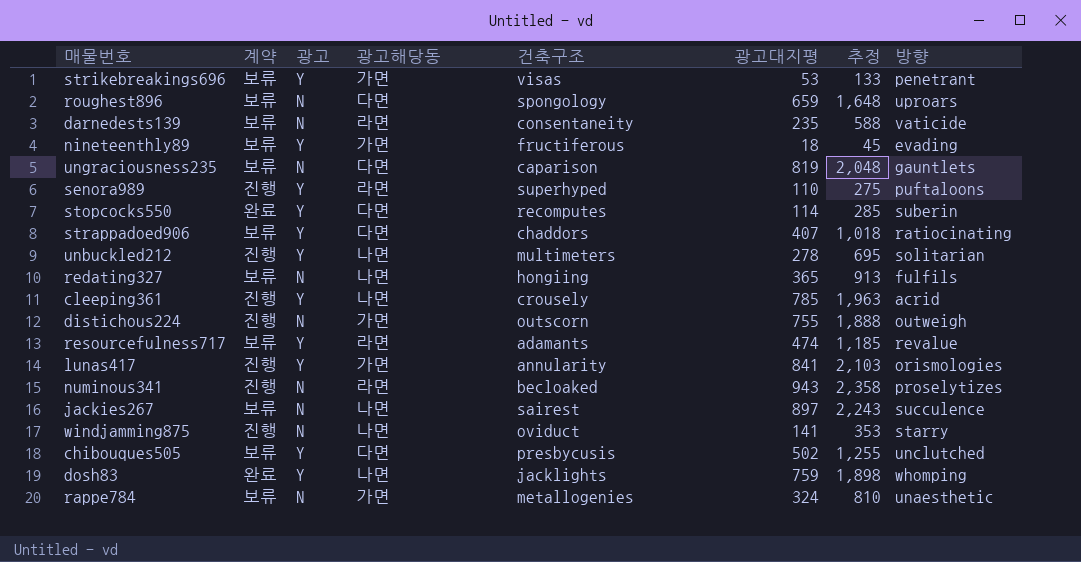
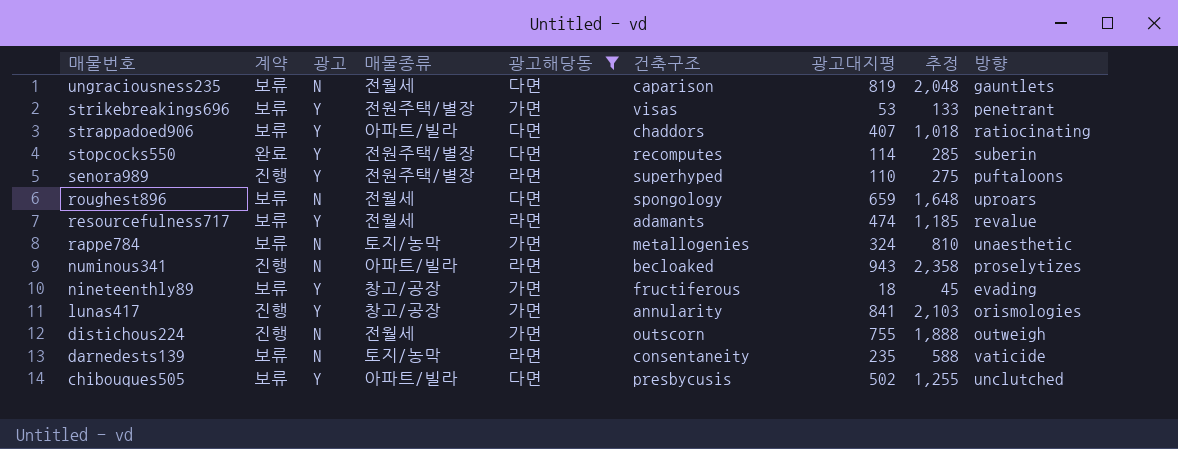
filter: none -> 광고해당동 != 나면
row order: none -> 매물번호 descending
column 매물종류 | position: none -> 4

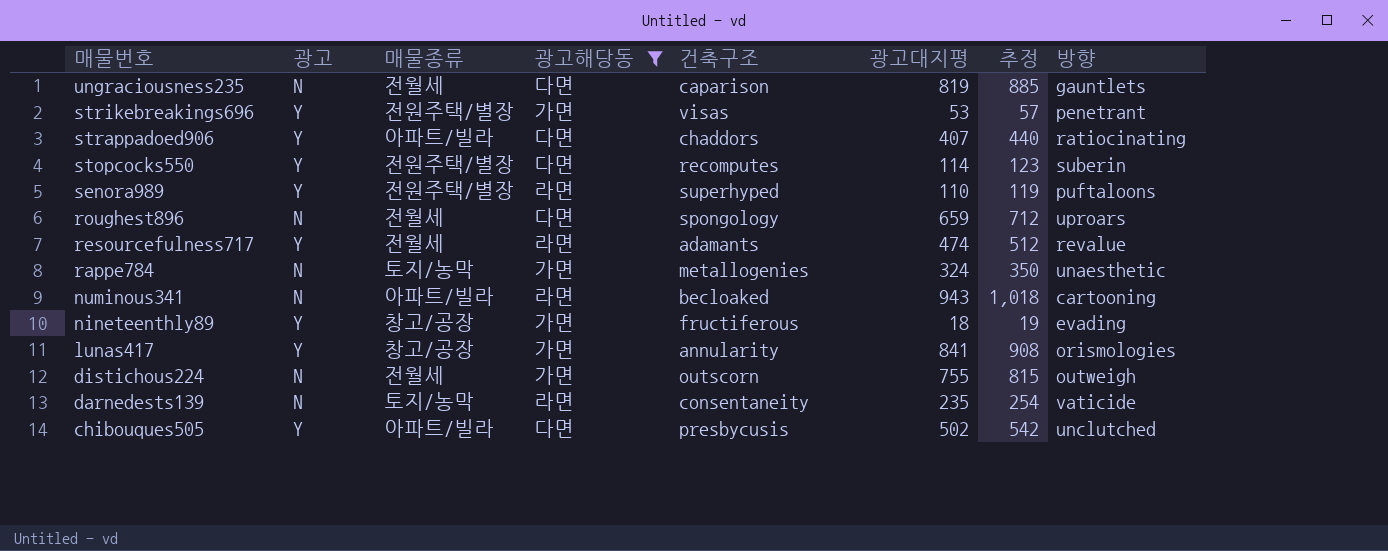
column 계약 | position: 2 -> none
column 추정 | formula: [광고대지평] * 2.5 -> [광고대지평] * 1.08
numinous341 | 방향: proselytizes -> cartooning

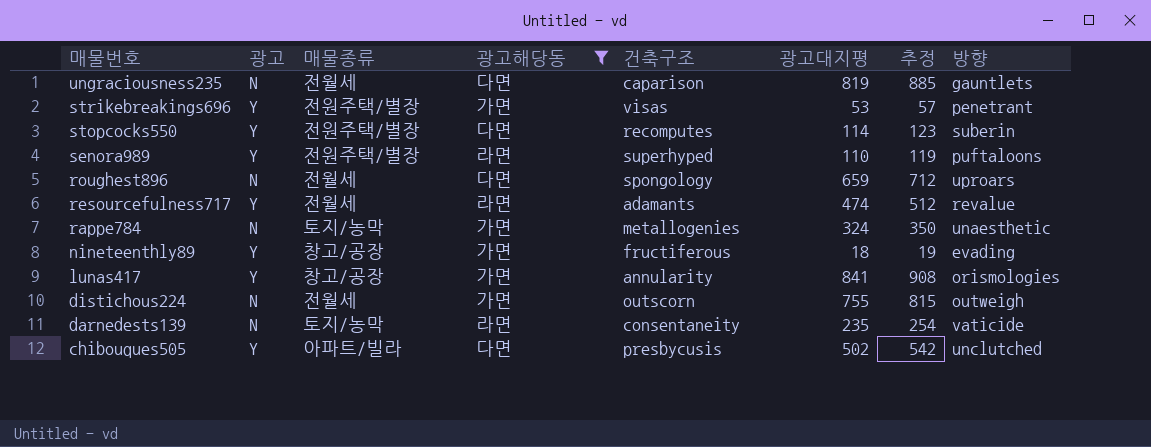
row strappadoed906: Y | 아파트/빌라 | 다면 | chaddors | 407 | 440 | ratiocinating -> none
row numinous341: N | 아파트/빌라 | 라면 | becloaked | 943 | 1,018 | cartooning -> none

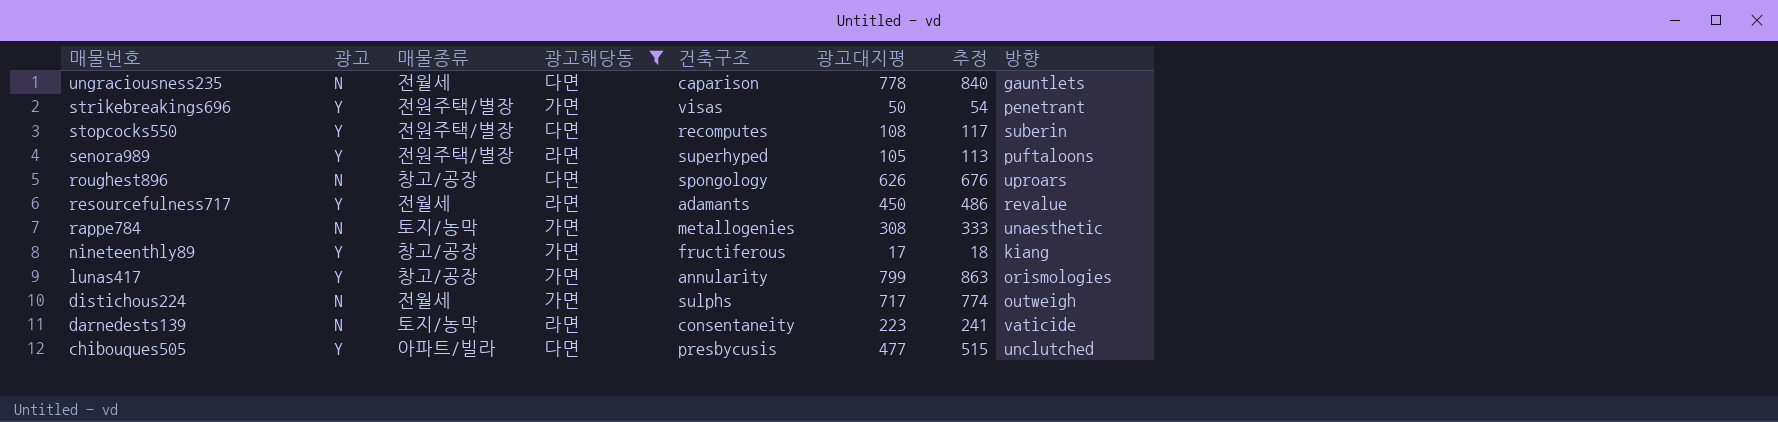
ungraciousness235 | 광고대지평: 819 -> 778
ungraciousness235 | 추정: 885 -> 840
strikebreakings696 | 광고대지평: 53 -> 50
strikebreakings696 | 추정: 57 -> 54
stopcocks550 | 광고대지평: 114 -> 108
stopcocks550 | 추정: 123 -> 117
senora989 | 광고대지평: 110 -> 105
senora989 | 추정: 119 -> 113
roughest896 | 매물종류: 전월세 -> 창고/공장
roughest896 | 광고대지평: 659 -> 626
roughest896 | 추정: 712 -> 676
resourcefulness717 | 광고대지평: 474 -> 450
resourcefulness717 | 추정: 512 -> 486
rappe784 | 광고대지평: 324 -> 308
rappe784 | 추정: 350 -> 333
nineteenthly89 | 광고대지평: 18 -> 17
nineteenthly89 | 추정: 19 -> 18
nineteenthly89 | 방향: evading -> kiang
lunas417 | 광고대지평: 841 -> 799
lunas417 | 추정: 908 -> 863
distichous224 | 건축구조: outscorn -> sulphs
distichous224 | 광고대지평: 755 -> 717
distichous224 | 추정: 815 -> 774
darnedests139 | 광고대지평: 235 -> 223
darnedests139 | 추정: 254 -> 241
chibouques505 | 광고대지평: 502 -> 477
chibouques505 | 추정: 542 -> 515

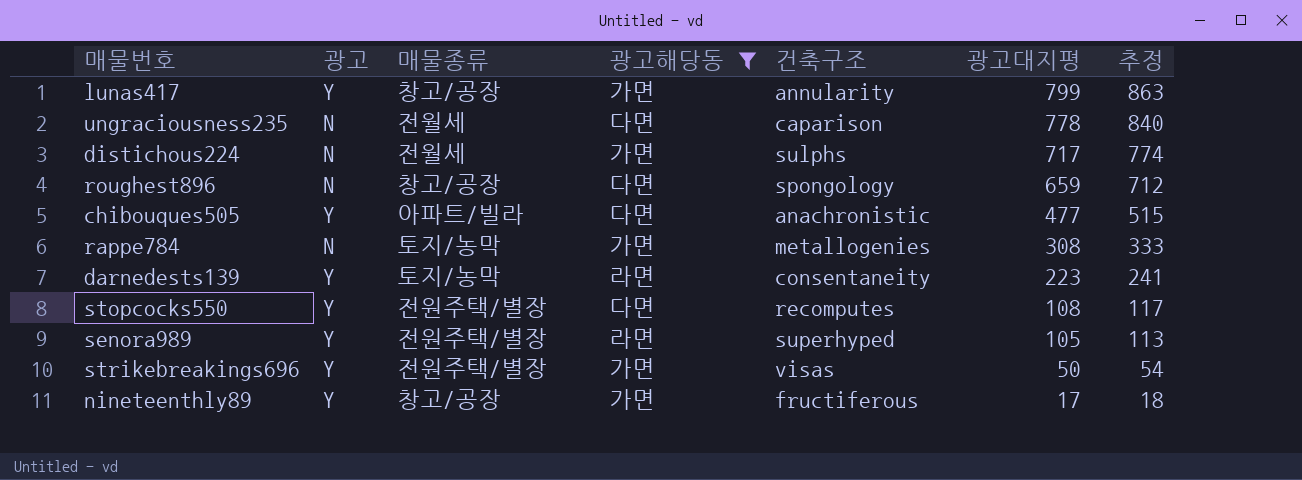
row order: 매물번호 descending -> 광고대지평 descending
column 방향 | position: 8 -> none
row resourcefulness717: Y | 전월세 | 라면 | adamants | 450 | 486 | revalue -> none
roughest896 | 광고대지평: 626 -> 659
roughest896 | 추정: 676 -> 712
chibouques505 | 건축구조: presbycusis -> anachronistic
darnedests139 | 광고: N -> Y

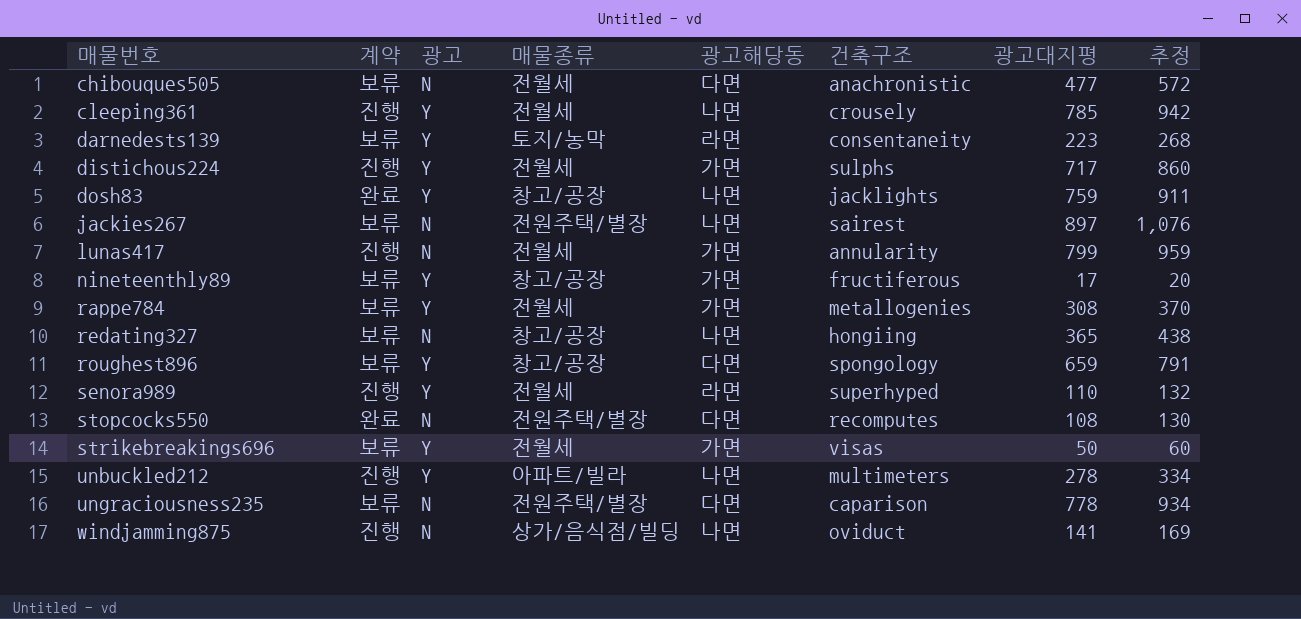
filter: 광고해당동 != 나면 -> none
row order: 광고대지평 descending -> 매물번호 ascending
column 계약 | position: none -> 2
column 추정 | formula: [광고대지평] * 1.08 -> [광고대지평] * 1.2
chibouques505 | 광고: Y -> N
chibouques505 | 매물종류: 아파트/빌라 -> 전월세
distichous224 | 광고: N -> Y
lunas417 | 광고: Y -> N
lunas417 | 매물종류: 창고/공장 -> 전월세
rappe784 | 광고: N -> Y
rappe784 | 매물종류: 토지/농막 -> 전월세
roughest896 | 광고: N -> Y
senora989 | 매물종류: 전원주택/별장 -> 전월세
senora989 | 광고대지평: 105 -> 110
stopcocks550 | 광고: Y -> N
strikebreakings696 | 매물종류: 전원주택/별장 -> 전월세
ungraciousness235 | 매물종류: 전월세 -> 전원주택/별장

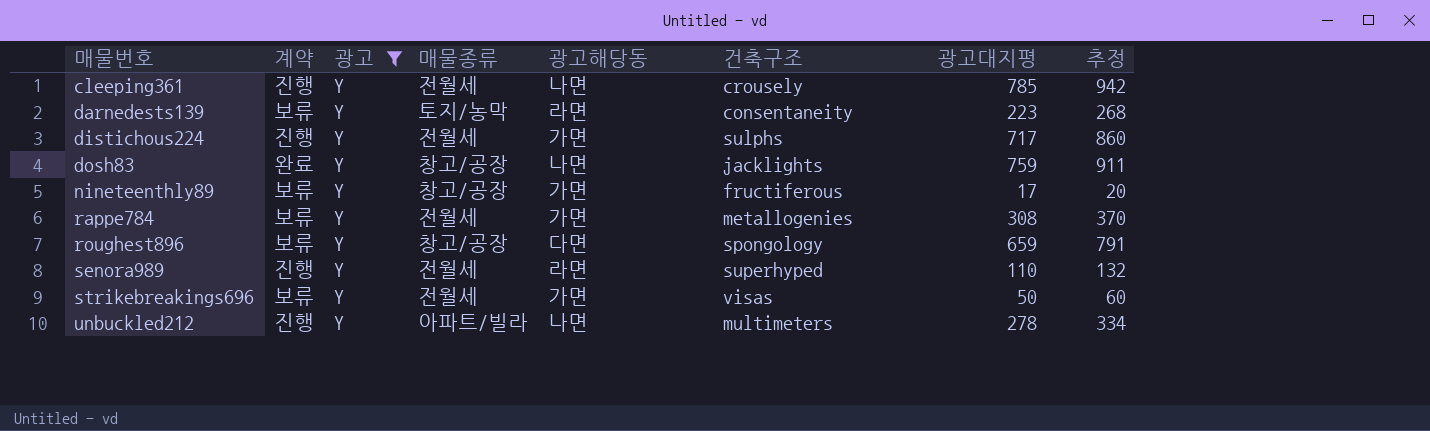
filter: none -> 광고 = Y

